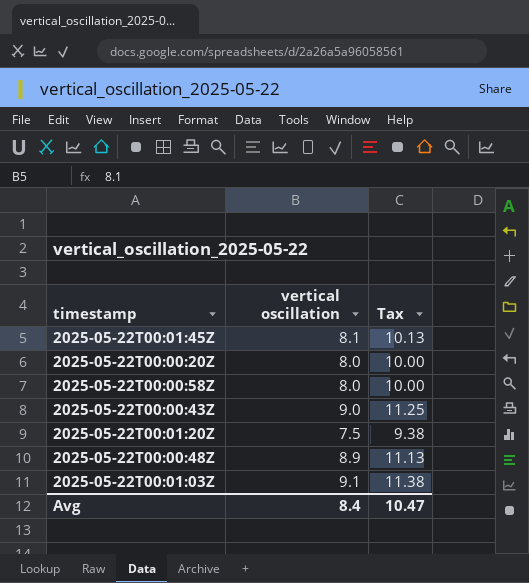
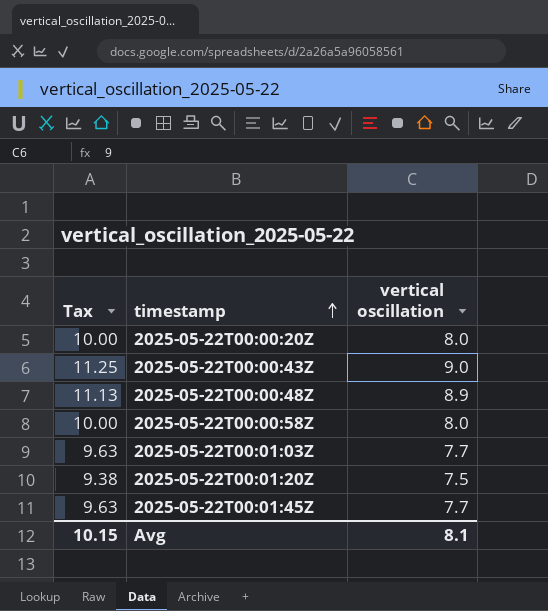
row order: none -> timestamp ascending
column Tax | position: 3 -> 1
2025-05-22T00:01:03Z | Tax: 11.38 -> 9.63
2025-05-22T00:01:03Z | vertical oscillation: 9.1 -> 7.7
2025-05-22T00:01:45Z | Tax: 10.13 -> 9.63
2025-05-22T00:01:45Z | vertical oscillation: 8.1 -> 7.7
Avg | Tax: 10.47 -> 10.15
Avg | vertical oscillation: 8.4 -> 8.1

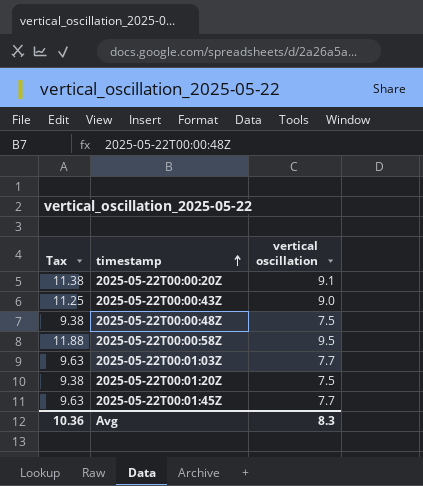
2025-05-22T00:00:20Z | Tax: 10.00 -> 11.38
2025-05-22T00:00:20Z | vertical oscillation: 8.0 -> 9.1
2025-05-22T00:00:48Z | Tax: 11.13 -> 9.38
2025-05-22T00:00:48Z | vertical oscillation: 8.9 -> 7.5
2025-05-22T00:00:58Z | Tax: 10.00 -> 11.88
2025-05-22T00:00:58Z | vertical oscillation: 8.0 -> 9.5
Avg | Tax: 10.15 -> 10.36
Avg | vertical oscillation: 8.1 -> 8.3

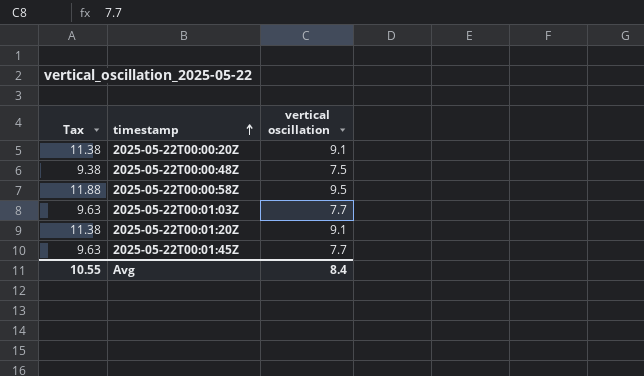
row 2025-05-22T00:00:43Z: 11.25 | 9.0 -> none
2025-05-22T00:01:20Z | Tax: 9.38 -> 11.38
2025-05-22T00:01:20Z | vertical oscillation: 7.5 -> 9.1
Avg | Tax: 10.36 -> 10.55
Avg | vertical oscillation: 8.3 -> 8.4

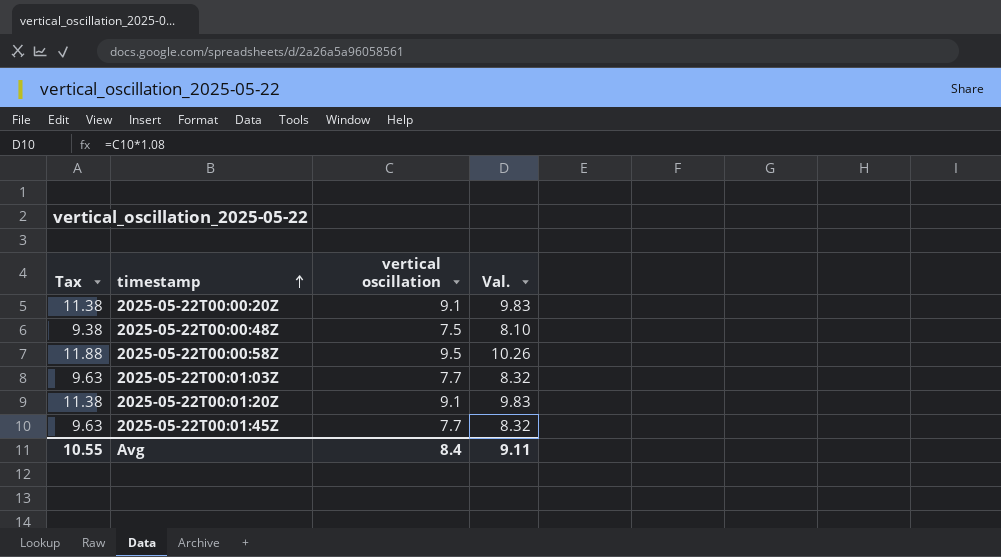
column Val. | formula: none -> [vertical oscillation] * 1.08

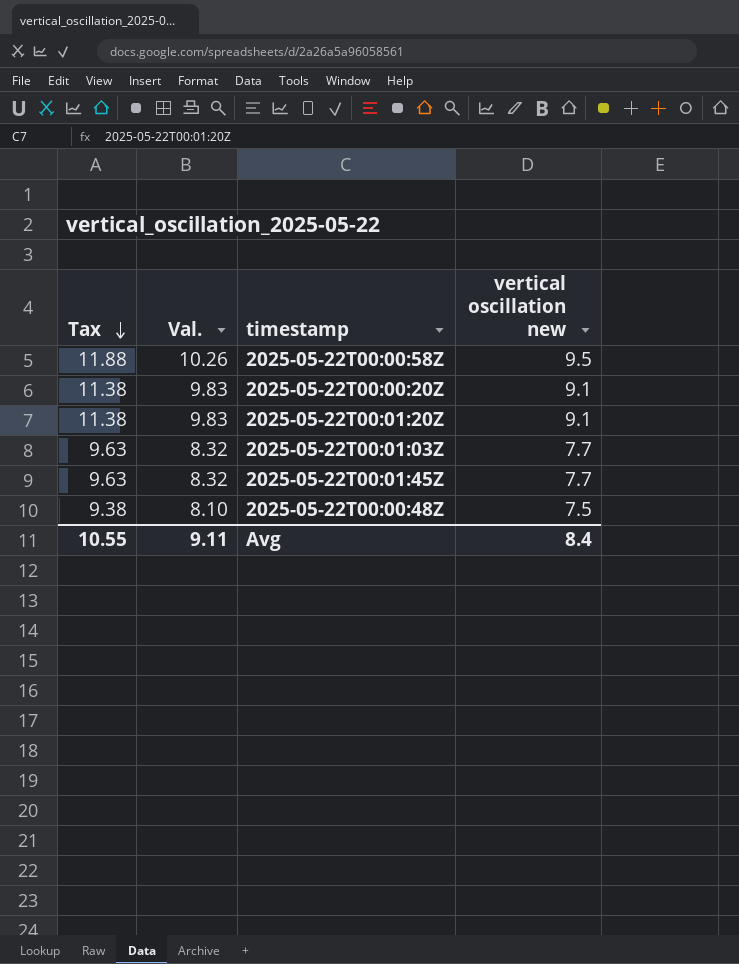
row order: timestamp ascending -> Tax descending
column Val. | position: 4 -> 2
column name: vertical oscillation -> vertical oscillation new

